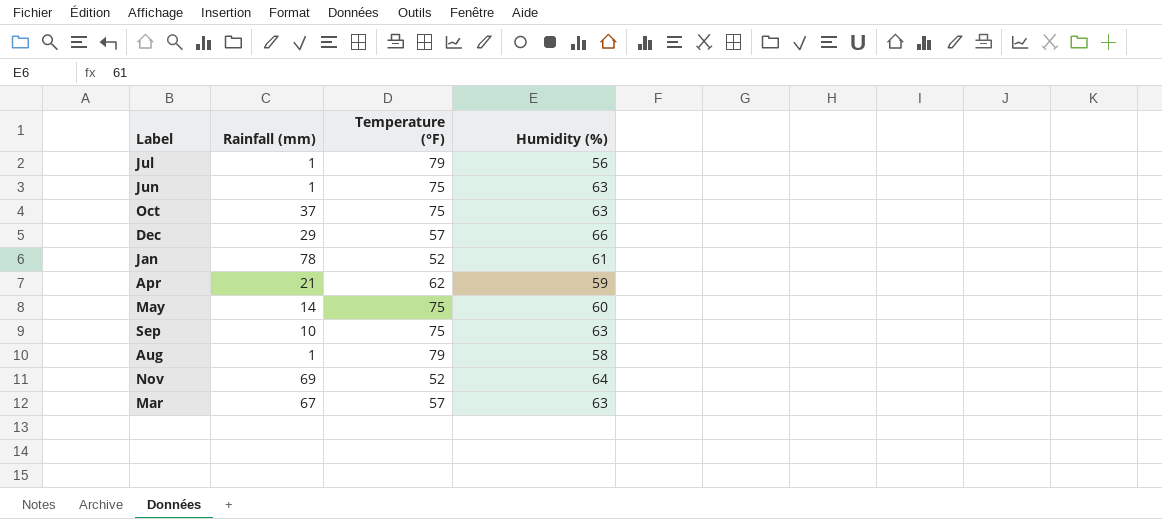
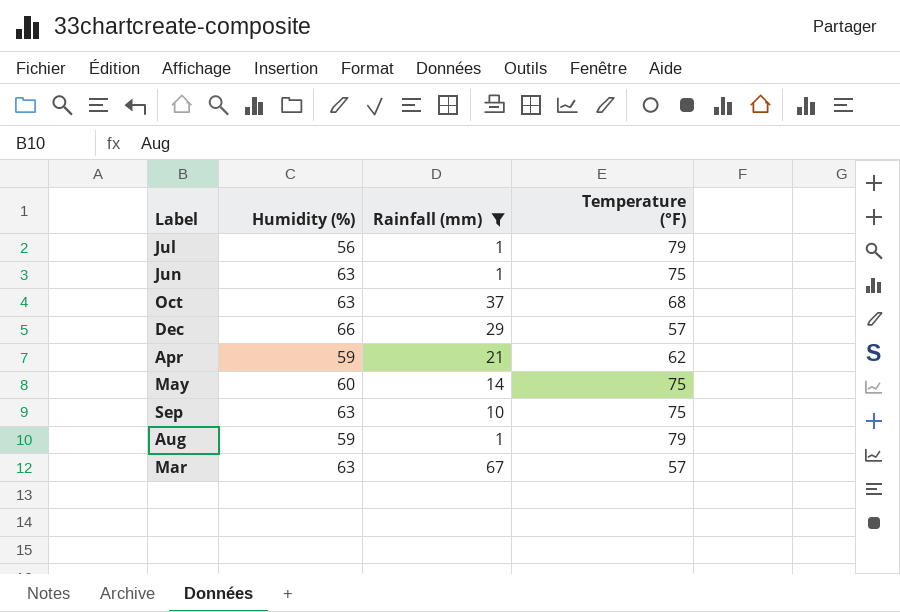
filter: none -> Rainfall (mm) <= 67
column Humidity (%) | position: 4 -> 2
Oct | Temperature (°F): 75 -> 68
Aug | Humidity (%): 58 -> 59

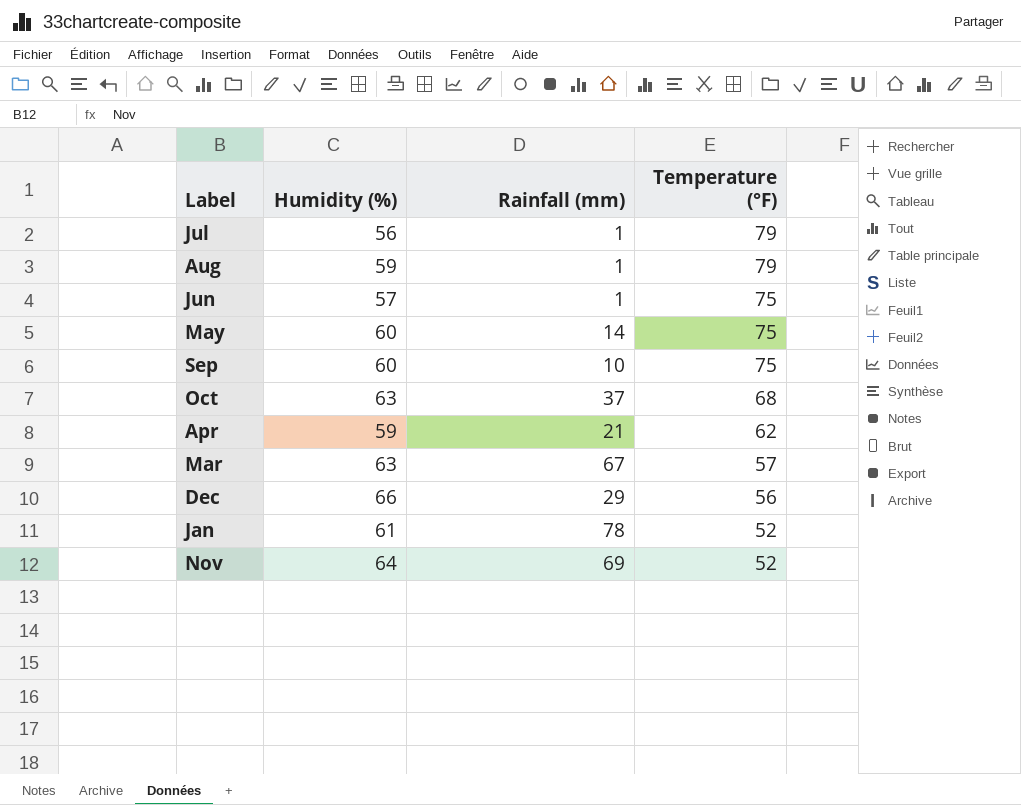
filter: Rainfall (mm) <= 67 -> none
row order: none -> Temperature (°F) descending
Jun | Humidity (%): 63 -> 57
Sep | Humidity (%): 63 -> 60
Dec | Temperature (°F): 57 -> 56

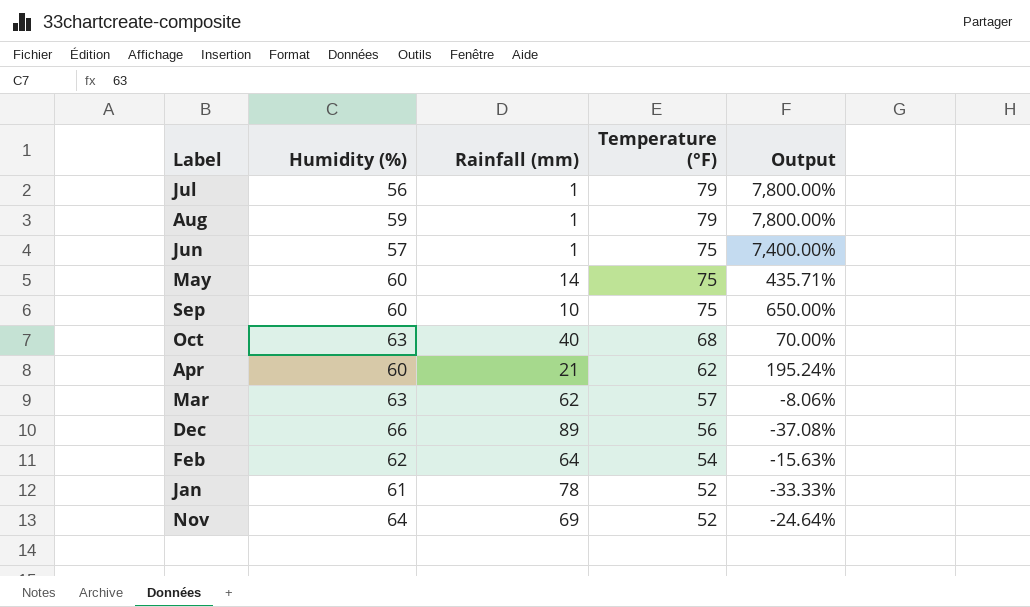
column Output | formula: none -> ([Temperature (°F)] - [Rainfall (mm)]) / [Rainfall (mm)]
Oct | Rainfall (mm): 37 -> 40
Apr | Humidity (%): 59 -> 60
Mar | Rainfall (mm): 67 -> 62
Dec | Rainfall (mm): 29 -> 89
row Feb: none -> 62 | 64 | 54 | -15.63%

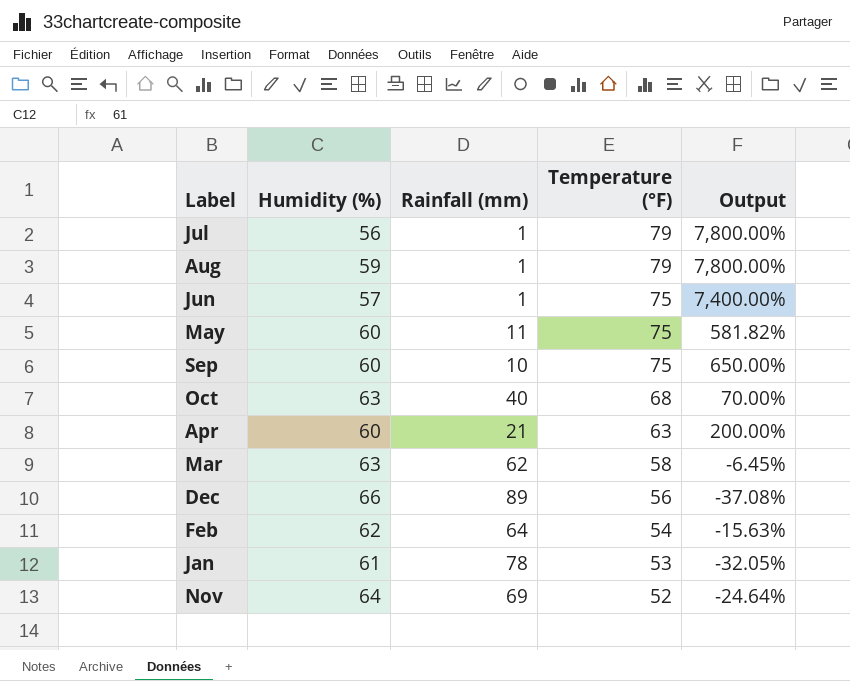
May | Rainfall (mm): 14 -> 11
May | Output: 435.71% -> 581.82%
Apr | Temperature (°F): 62 -> 63
Apr | Output: 195.24% -> 200.00%
Mar | Temperature (°F): 57 -> 58
Mar | Output: -8.06% -> -6.45%
Jan | Temperature (°F): 52 -> 53
Jan | Output: -33.33% -> -32.05%

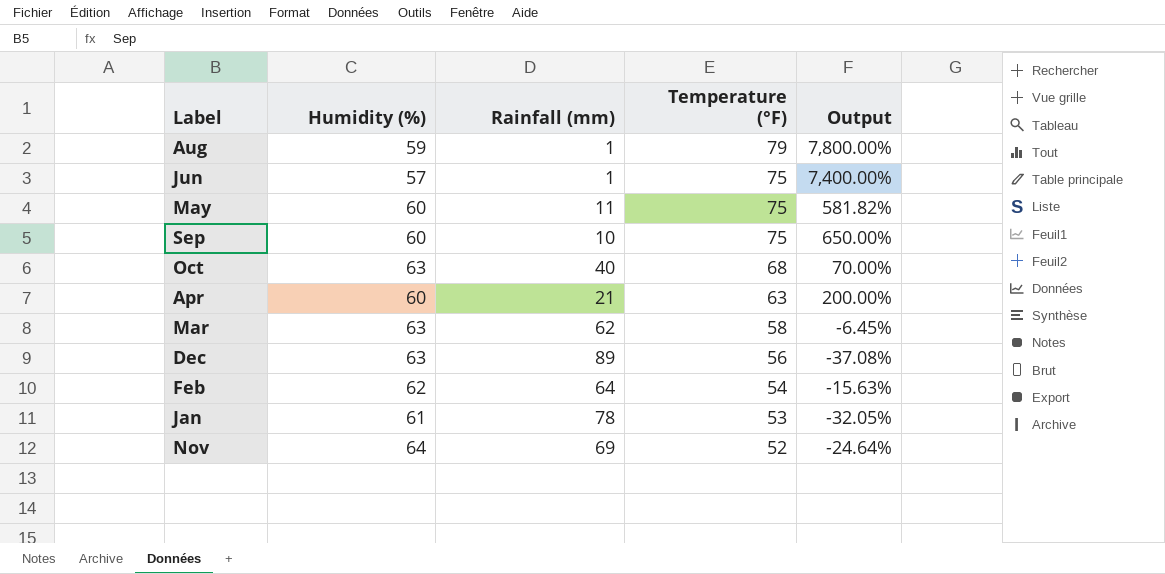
row Jul: 56 | 1 | 79 | 7,800.00% -> none
Dec | Humidity (%): 66 -> 63

